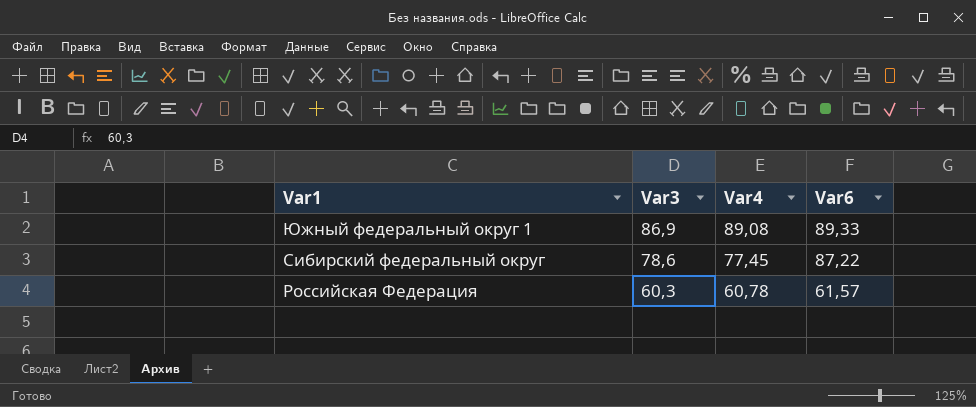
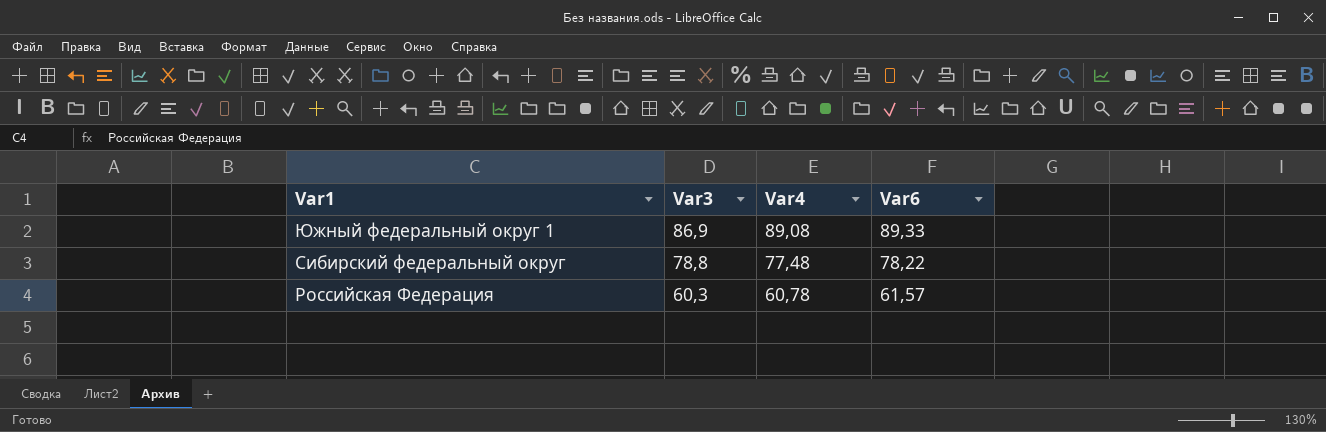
Сибирский федеральный округ | Var3: 78,6 -> 78,8
Сибирский федеральный округ | Var4: 77,45 -> 77,48
Сибирский федеральный округ | Var6: 87,22 -> 78,22

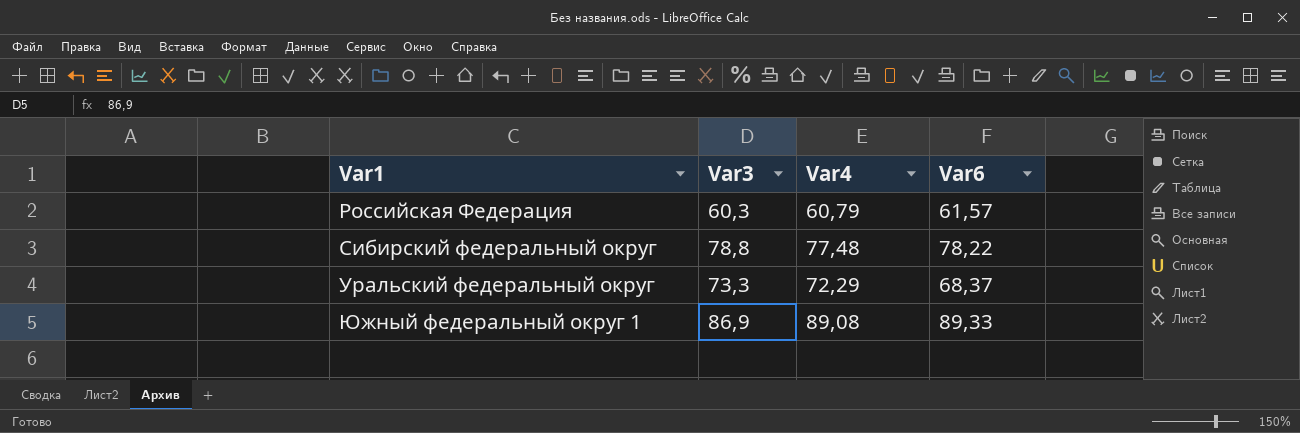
row order: Var1 descending -> Var1 ascending
Российская Федерация | Var4: 60,78 -> 60,79
row Уральский федеральный округ: none -> 73,3 | 72,29 | 68,37

